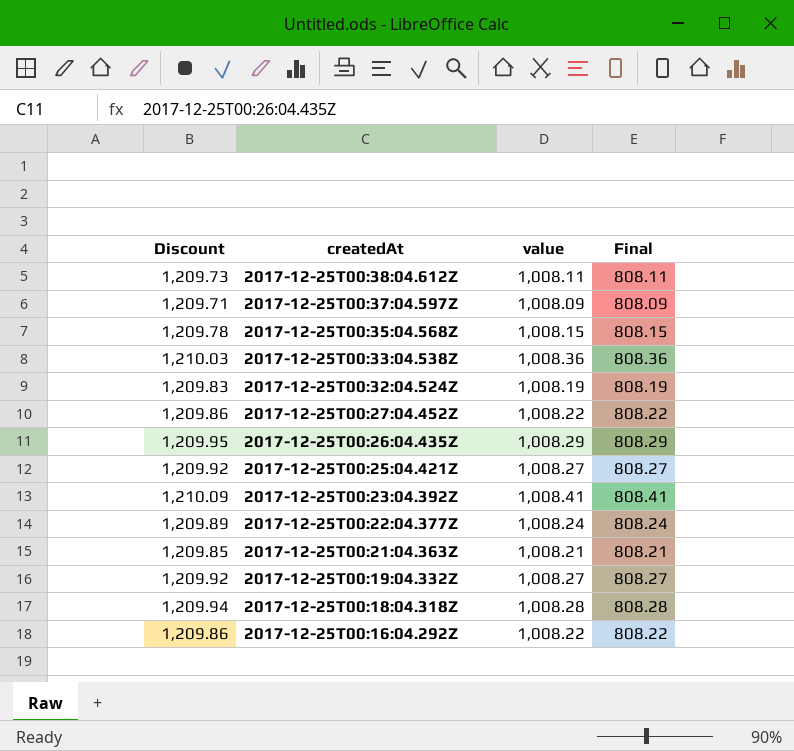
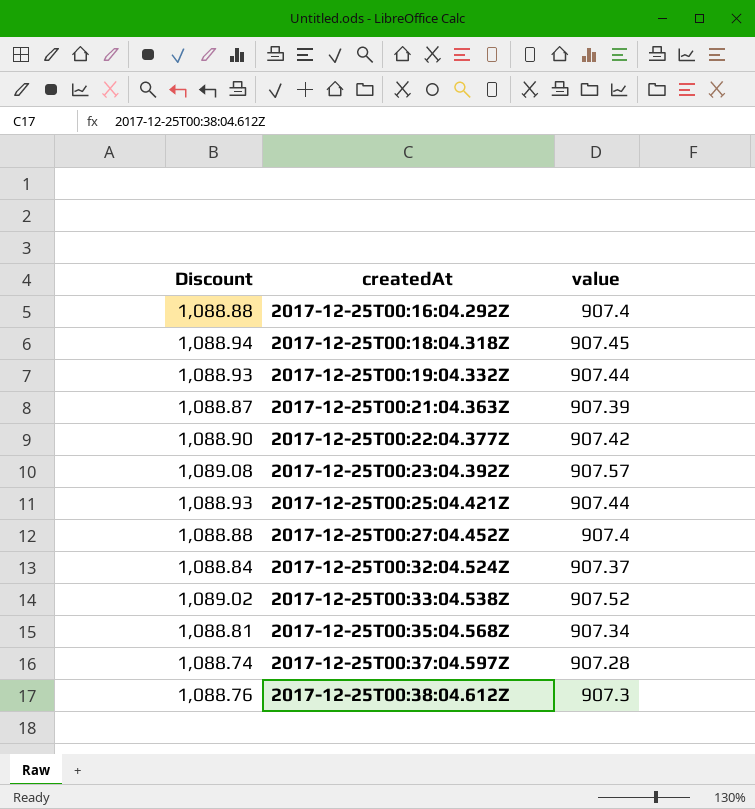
row order: createdAt descending -> createdAt ascending
column Final | formula: [value] - 200 -> none
row 2017-12-25T00:26:04.435Z: 1,209.95 | 1,008.29 | 808.29 -> none
2017-12-25T00:16:04.292Z | Discount: 1,209.86 -> 1,088.88
2017-12-25T00:16:04.292Z | value: 1,008.22 -> 907.4
2017-12-25T00:18:04.318Z | Discount: 1,209.94 -> 1,088.94
2017-12-25T00:18:04.318Z | value: 1,008.28 -> 907.45
2017-12-25T00:19:04.332Z | Discount: 1,209.92 -> 1,088.93
2017-12-25T00:19:04.332Z | value: 1,008.27 -> 907.44
2017-12-25T00:21:04.363Z | Discount: 1,209.85 -> 1,088.87
2017-12-25T00:21:04.363Z | value: 1,008.21 -> 907.39
2017-12-25T00:22:04.377Z | Discount: 1,209.89 -> 1,088.90
2017-12-25T00:22:04.377Z | value: 1,008.24 -> 907.42
2017-12-25T00:23:04.392Z | Discount: 1,210.09 -> 1,089.08
2017-12-25T00:23:04.392Z | value: 1,008.41 -> 907.57
2017-12-25T00:25:04.421Z | Discount: 1,209.92 -> 1,088.93
2017-12-25T00:25:04.421Z | value: 1,008.27 -> 907.44
2017-12-25T00:27:04.452Z | Discount: 1,209.86 -> 1,088.88
2017-12-25T00:27:04.452Z | value: 1,008.22 -> 907.4
2017-12-25T00:32:04.524Z | Discount: 1,209.83 -> 1,088.84
2017-12-25T00:32:04.524Z | value: 1,008.19 -> 907.37
2017-12-25T00:33:04.538Z | Discount: 1,210.03 -> 1,089.02
2017-12-25T00:33:04.538Z | value: 1,008.36 -> 907.52
2017-12-25T00:35:04.568Z | Discount: 1,209.78 -> 1,088.81
2017-12-25T00:35:04.568Z | value: 1,008.15 -> 907.34
2017-12-25T00:37:04.597Z | Discount: 1,209.71 -> 1,088.74
2017-12-25T00:37:04.597Z | value: 1,008.09 -> 907.28
2017-12-25T00:38:04.612Z | Discount: 1,209.73 -> 1,088.76
2017-12-25T00:38:04.612Z | value: 1,008.11 -> 907.3

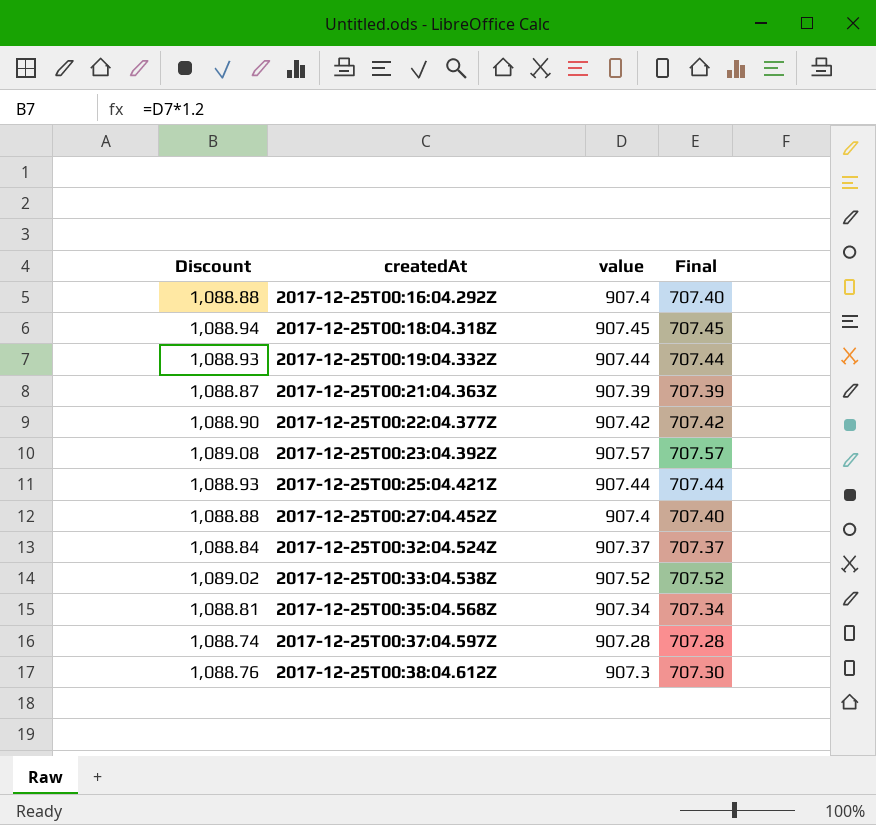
column Final | formula: none -> [value] - 200

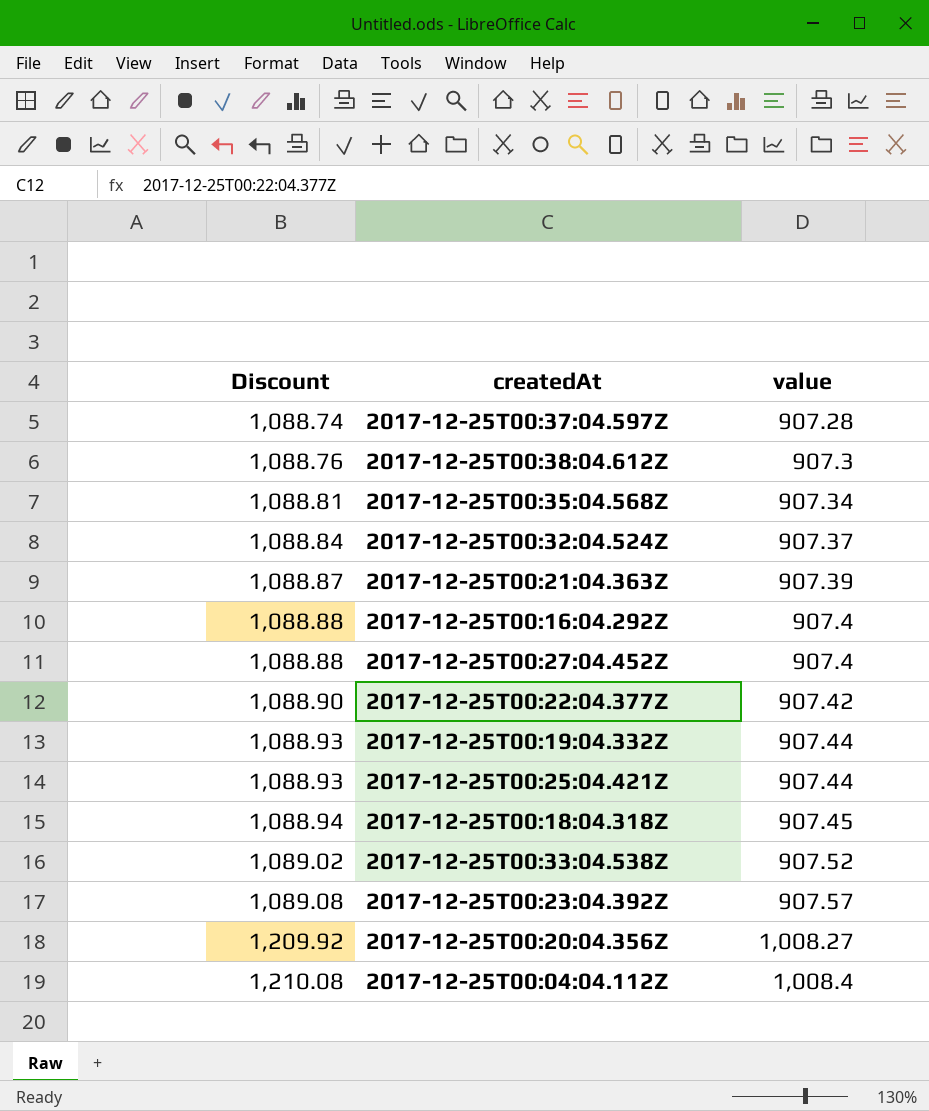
row order: createdAt ascending -> Discount ascending
column Final | formula: [value] - 200 -> none
row 2017-12-25T00:20:04.356Z: none -> 1,209.92 | 1,008.27
row 2017-12-25T00:04:04.112Z: none -> 1,210.08 | 1,008.4

